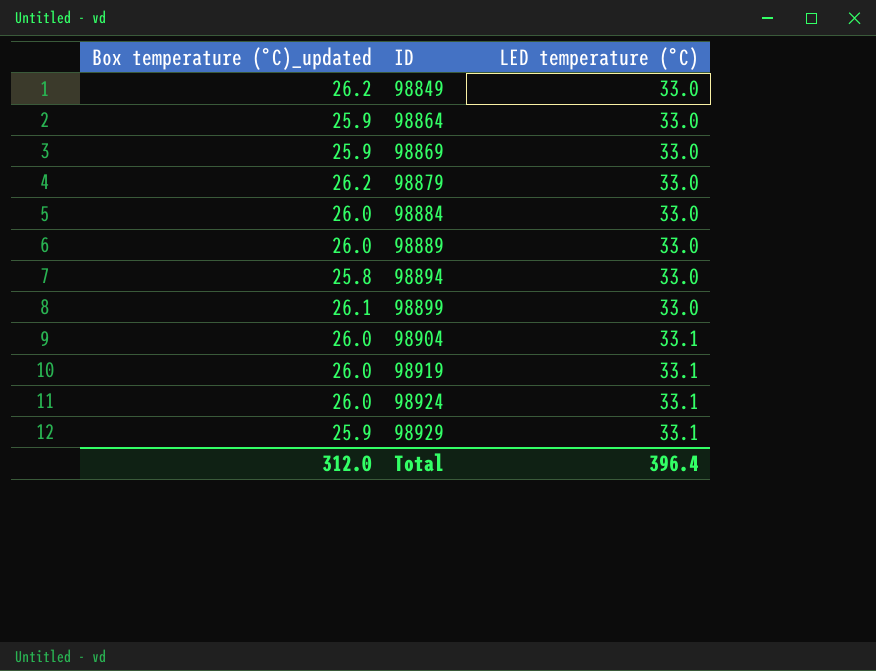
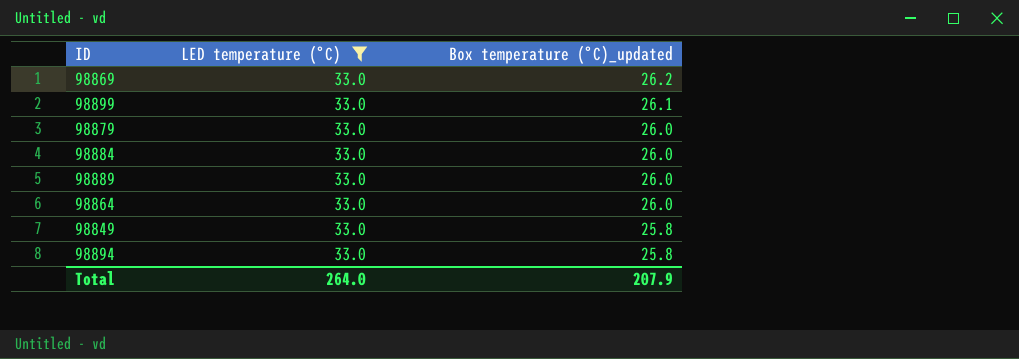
filter: none -> LED temperature (°C) = 33.0
row order: ID ascending -> Box temperature (°C)_updated descending
column Box temperature (°C)_updated | position: 1 -> 3
98869 | Box temperature (°C)_updated: 25.9 -> 26.2
98879 | Box temperature (°C)_updated: 26.2 -> 26.0
98864 | Box temperature (°C)_updated: 25.9 -> 26.0
98849 | Box temperature (°C)_updated: 26.2 -> 25.8
Total | LED temperature (°C): 396.4 -> 264.0
Total | Box temperature (°C)_updated: 312.0 -> 207.9

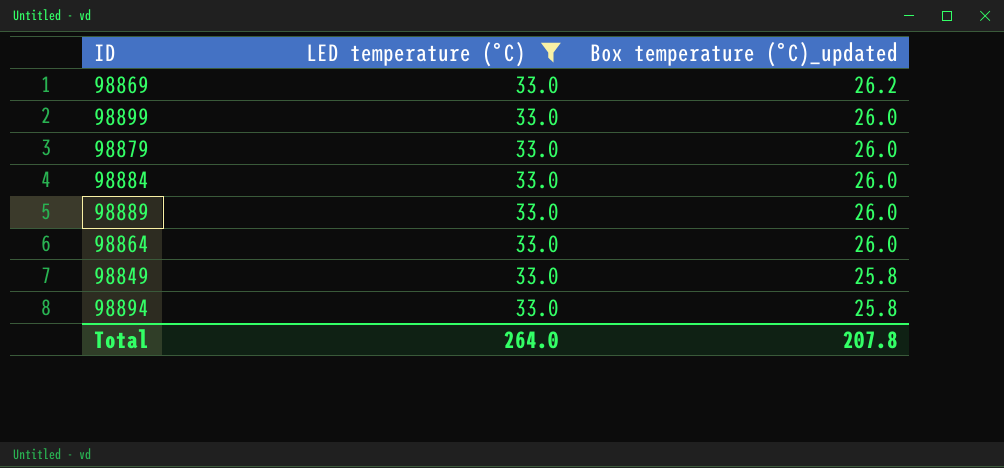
98899 | Box temperature (°C)_updated: 26.1 -> 26.0
Total | Box temperature (°C)_updated: 207.9 -> 207.8

